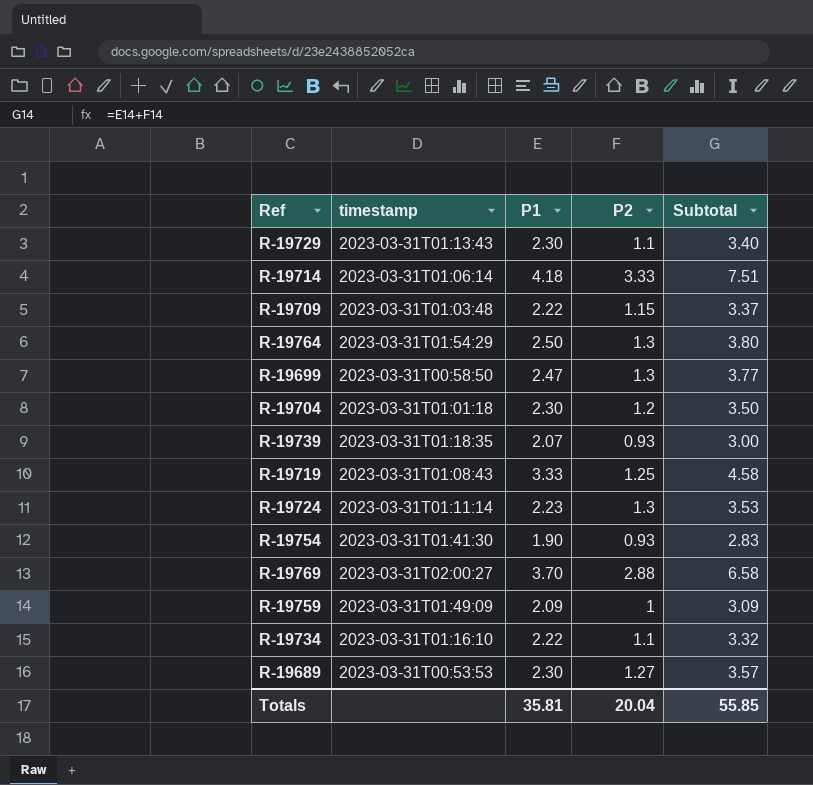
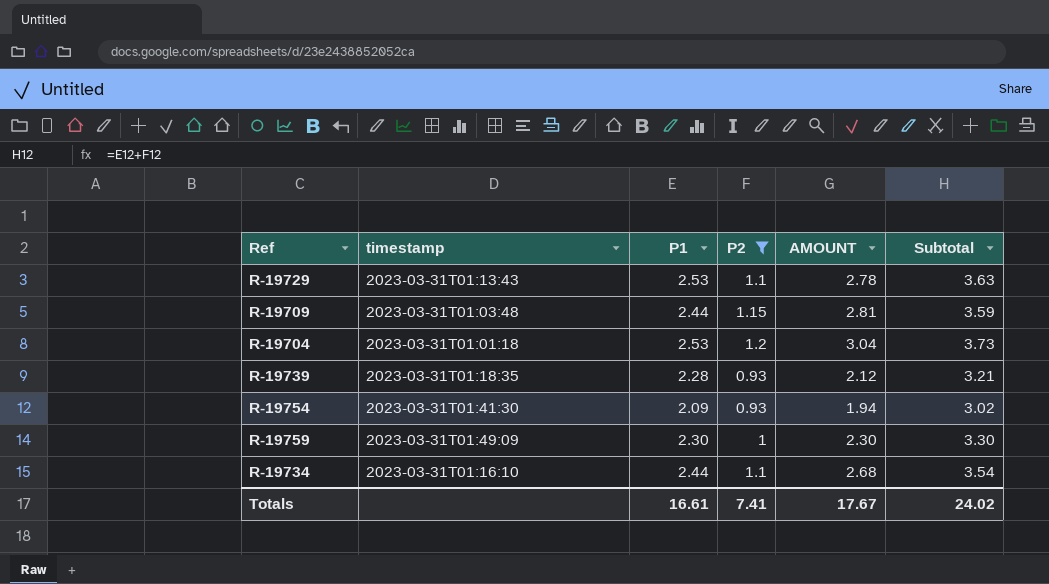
filter: none -> P2 <= 1.2
column AMOUNT | formula: none -> [P1] * [P2]
R-19729 | P1: 2.30 -> 2.53
R-19729 | Subtotal: 3.40 -> 3.63
R-19709 | P1: 2.22 -> 2.44
R-19709 | Subtotal: 3.37 -> 3.59
R-19704 | P1: 2.30 -> 2.53
R-19704 | Subtotal: 3.50 -> 3.73
R-19739 | P1: 2.07 -> 2.28
R-19739 | Subtotal: 3.00 -> 3.21
R-19754 | P1: 1.90 -> 2.09
R-19754 | Subtotal: 2.83 -> 3.02
R-19759 | P1: 2.09 -> 2.30
R-19759 | Subtotal: 3.09 -> 3.30
R-19734 | P1: 2.22 -> 2.44
R-19734 | Subtotal: 3.32 -> 3.54
Totals | P1: 35.81 -> 16.61
Totals | P2: 20.04 -> 7.41
Totals | Subtotal: 55.85 -> 24.02

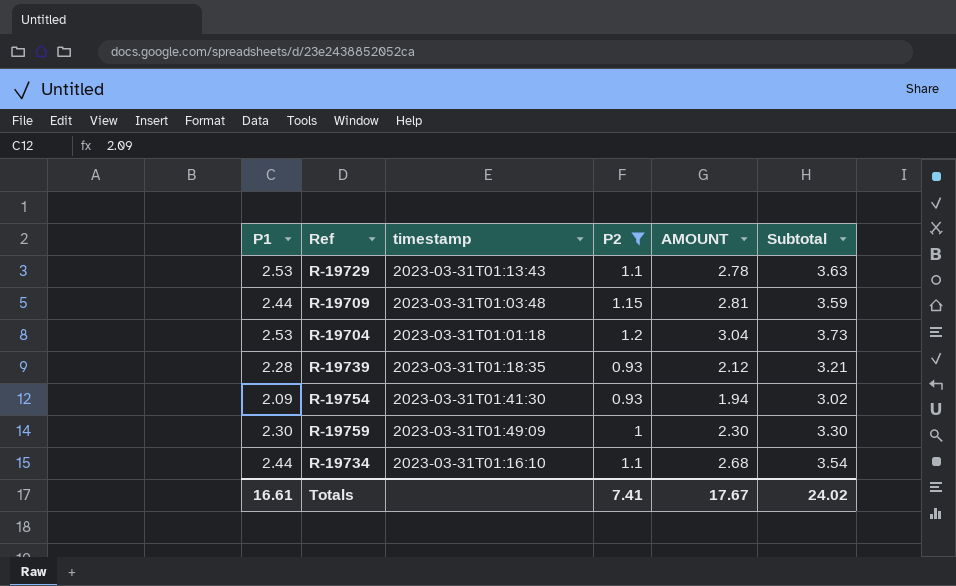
column P1 | position: 3 -> 1

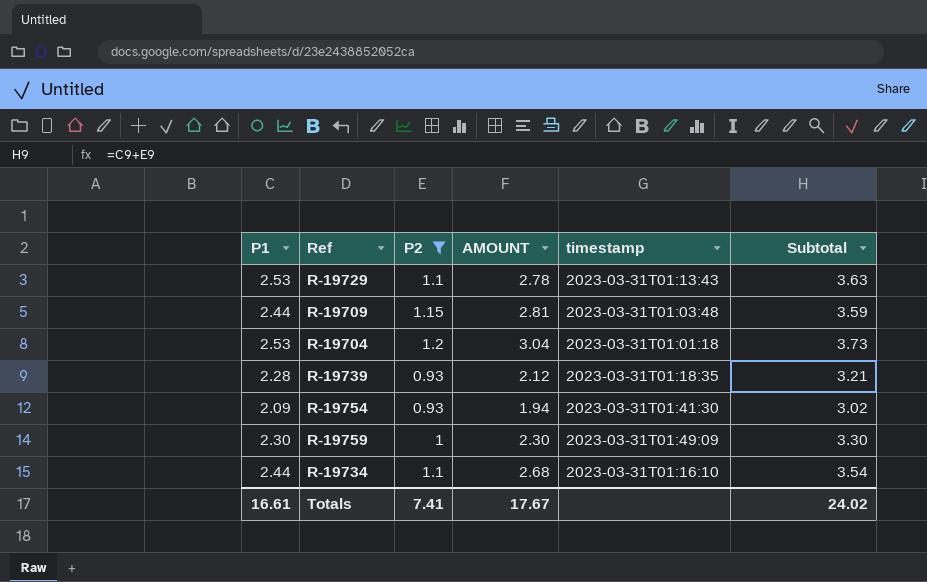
column timestamp | position: 3 -> 5

